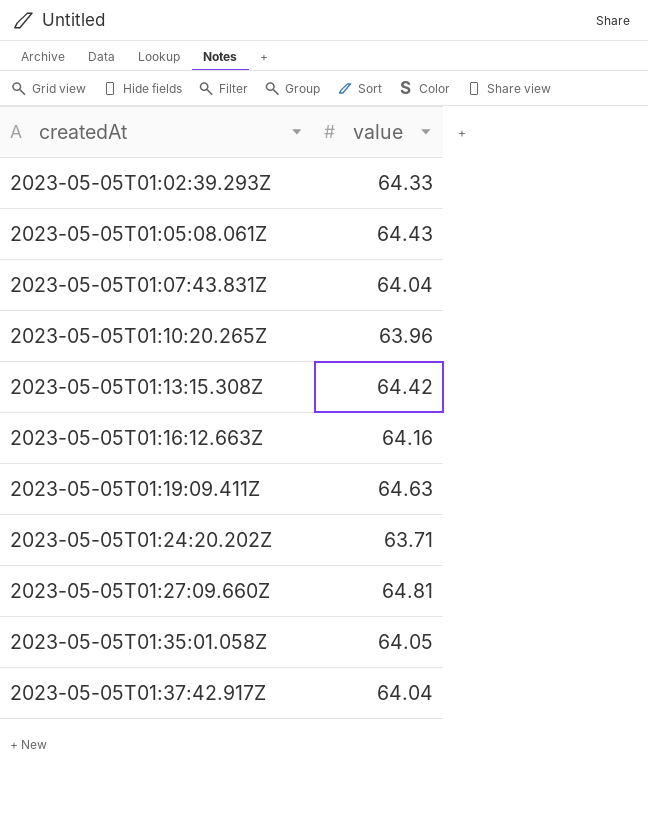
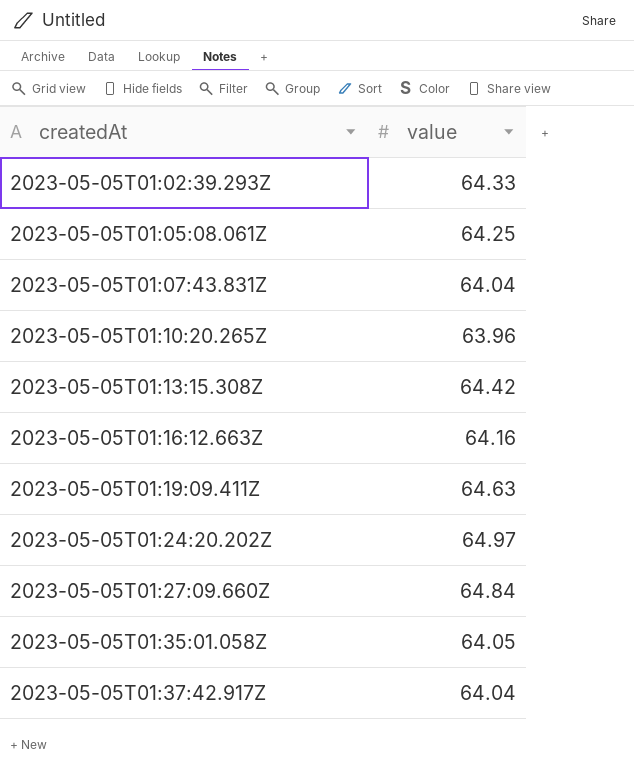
2023-05-05T01:05:08.061Z | value: 64.43 -> 64.25
2023-05-05T01:24:20.202Z | value: 63.71 -> 64.97
2023-05-05T01:27:09.660Z | value: 64.81 -> 64.84

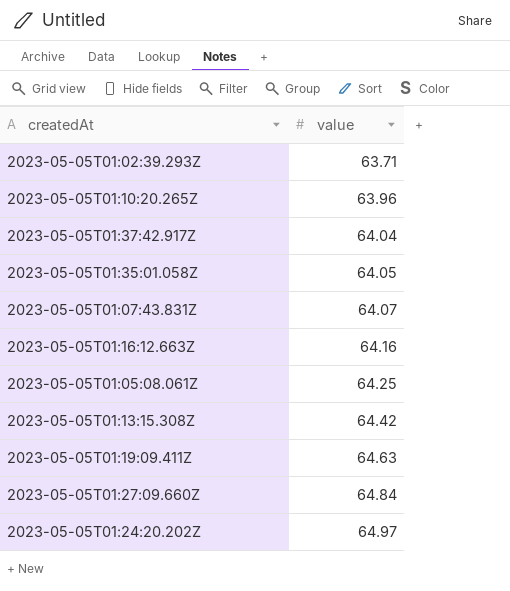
row order: createdAt ascending -> value ascending
2023-05-05T01:02:39.293Z | value: 64.33 -> 63.71
2023-05-05T01:07:43.831Z | value: 64.04 -> 64.07

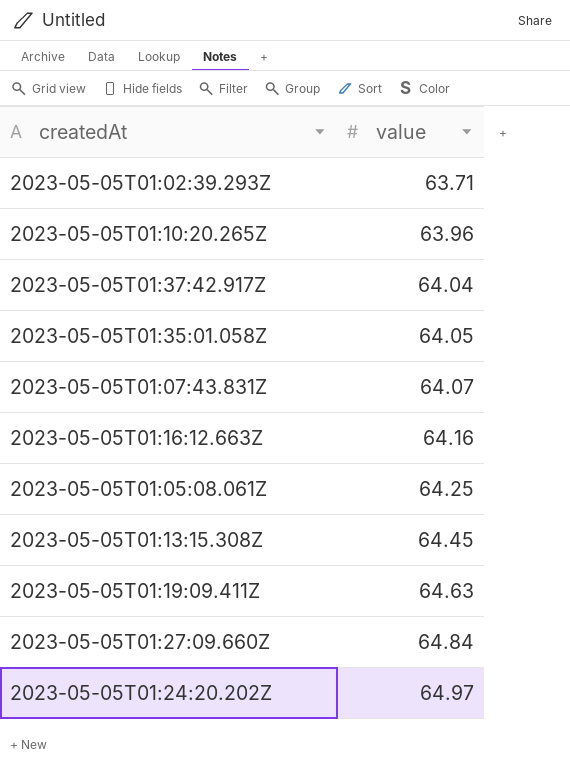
2023-05-05T01:13:15.308Z | value: 64.42 -> 64.45

